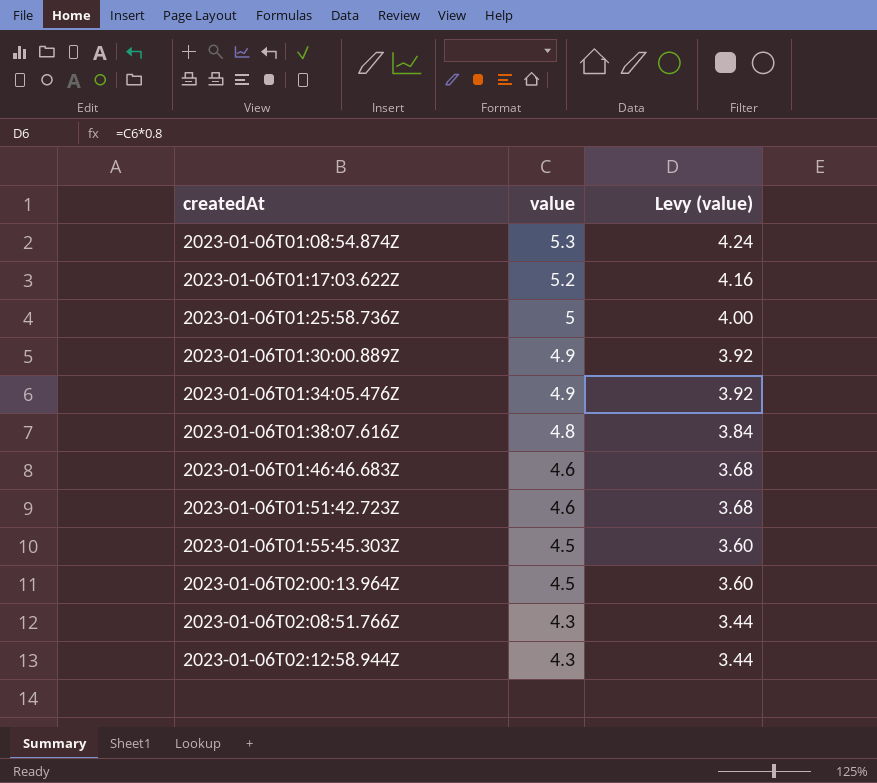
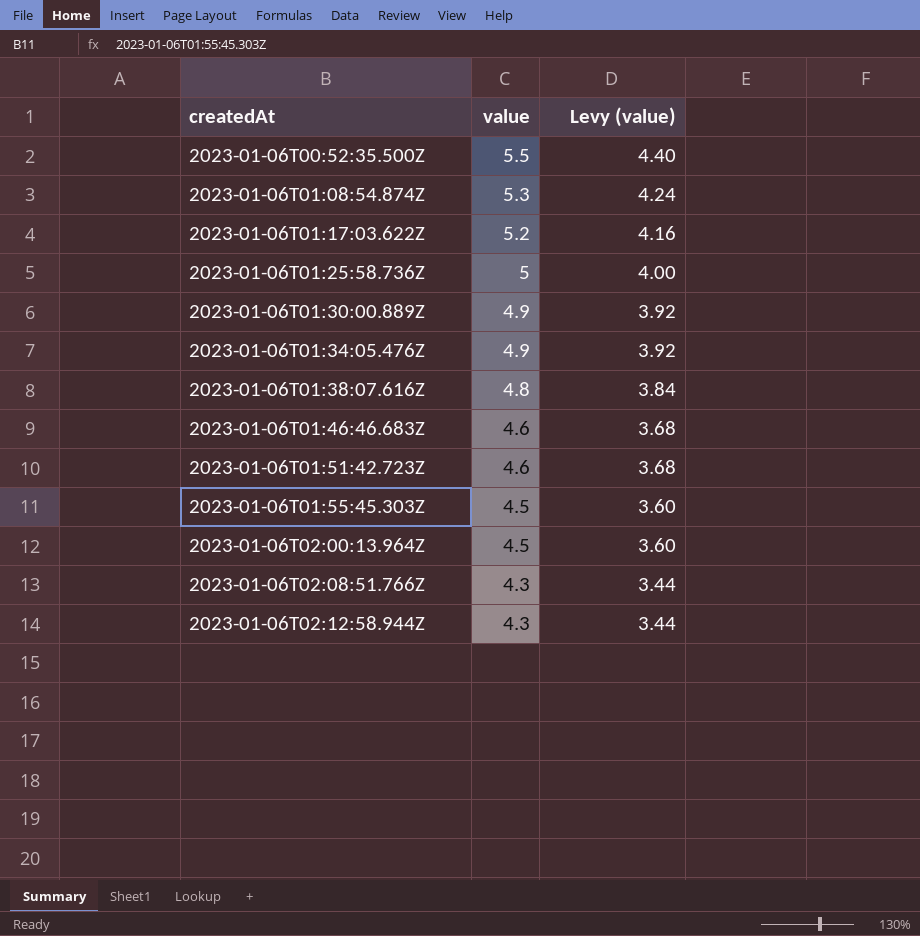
row 2023-01-06T00:52:35.500Z: none -> 5.5 | 4.40

